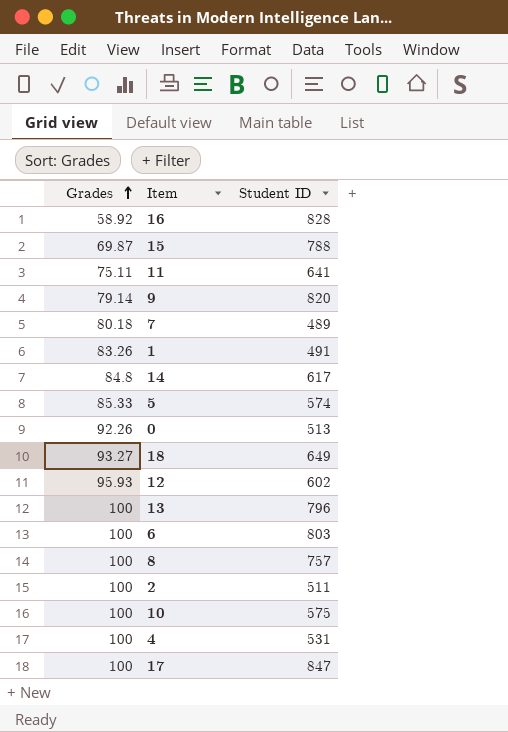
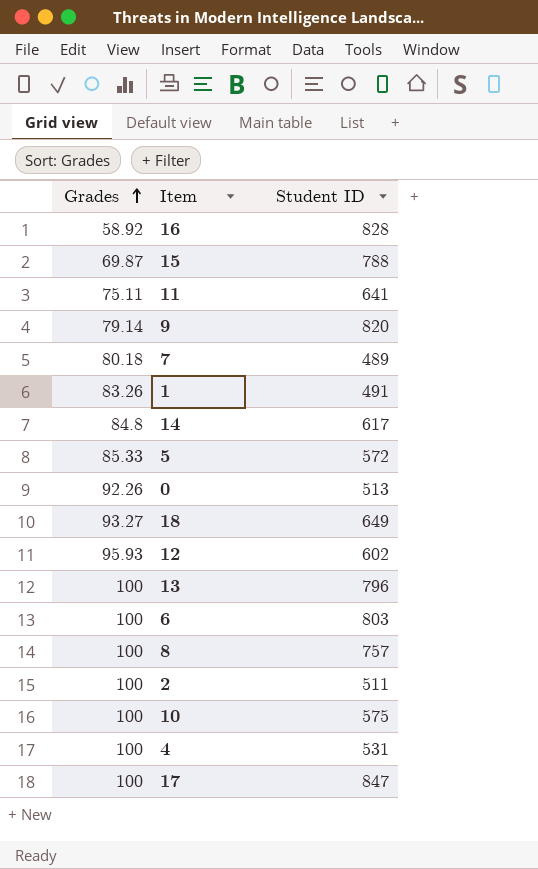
5 | Student ID: 574 -> 572

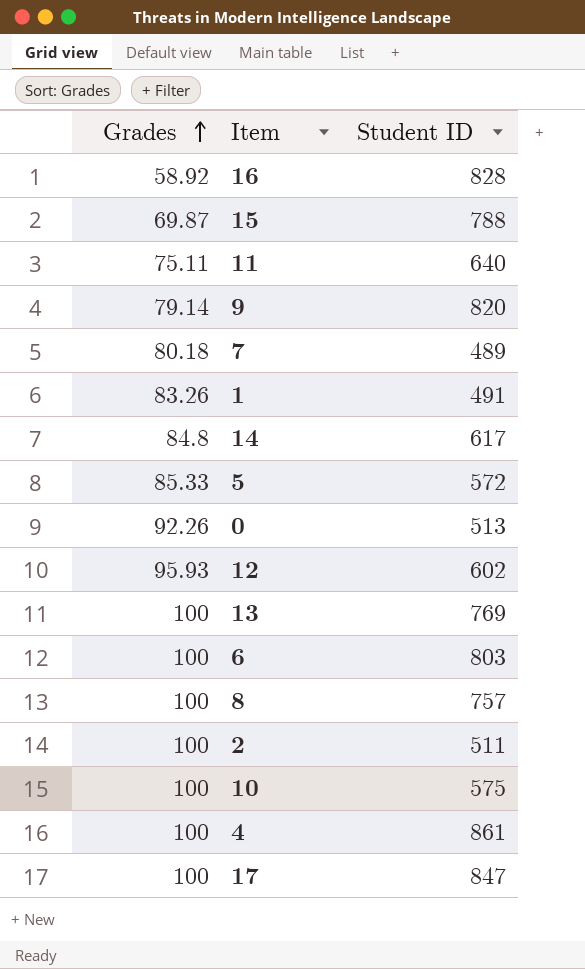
row 18: 93.27 | 649 -> none
11 | Student ID: 641 -> 640
13 | Student ID: 796 -> 769
4 | Student ID: 531 -> 861

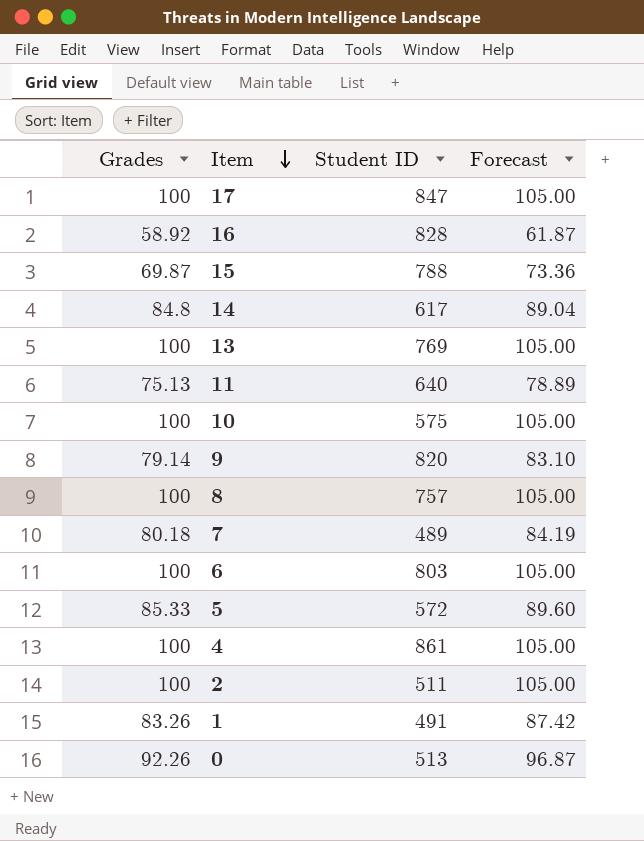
row order: Grades ascending -> Item descending
column Forecast | formula: none -> [Grades] * 1.05
row 12: 95.93 | 602 -> none
11 | Grades: 75.11 -> 75.13

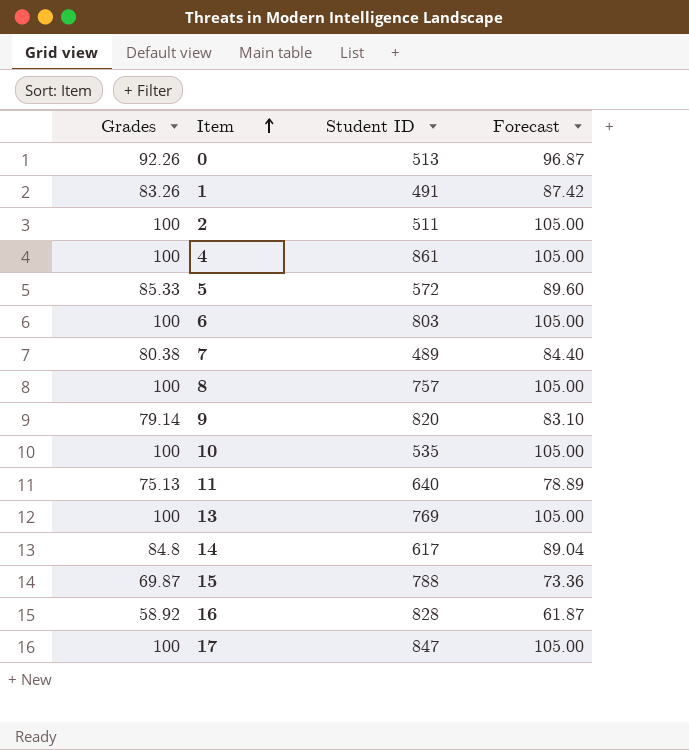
row order: Item descending -> Item ascending
7 | Grades: 80.18 -> 80.38
7 | Forecast: 84.19 -> 84.40
10 | Student ID: 575 -> 535

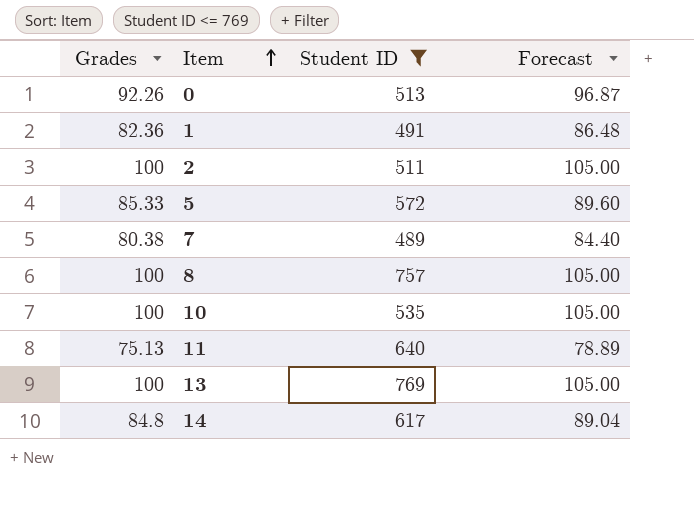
filter: none -> Student ID <= 769
1 | Grades: 83.26 -> 82.36
1 | Forecast: 87.42 -> 86.48

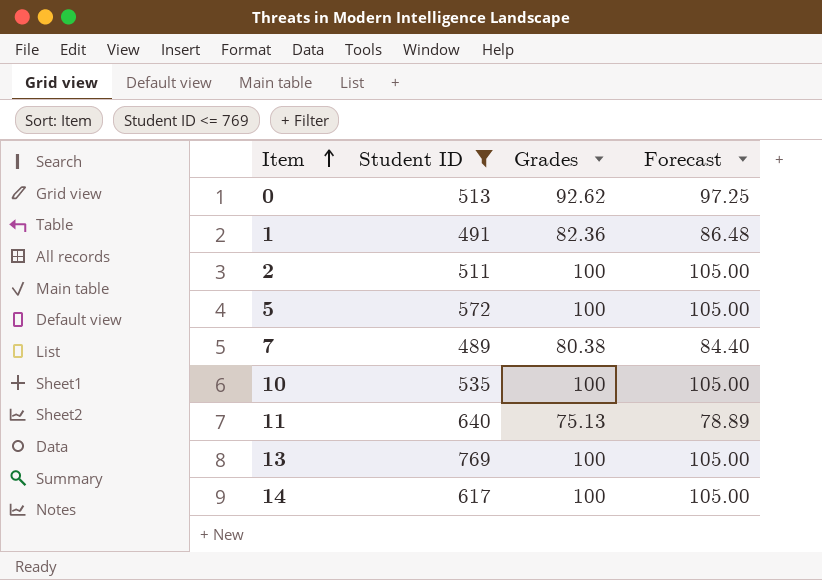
column Grades | position: 1 -> 3
row 8: 100 | 757 | 105.00 -> none
0 | Grades: 92.26 -> 92.62
0 | Forecast: 96.87 -> 97.25
5 | Grades: 85.33 -> 100
5 | Forecast: 89.60 -> 105.00
14 | Grades: 84.8 -> 100
14 | Forecast: 89.04 -> 105.00

